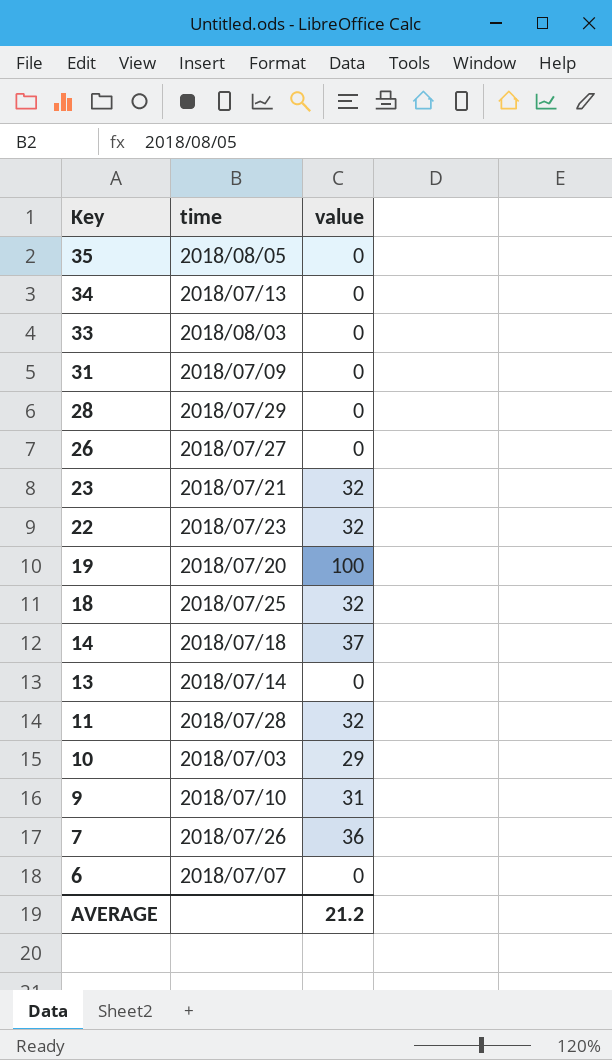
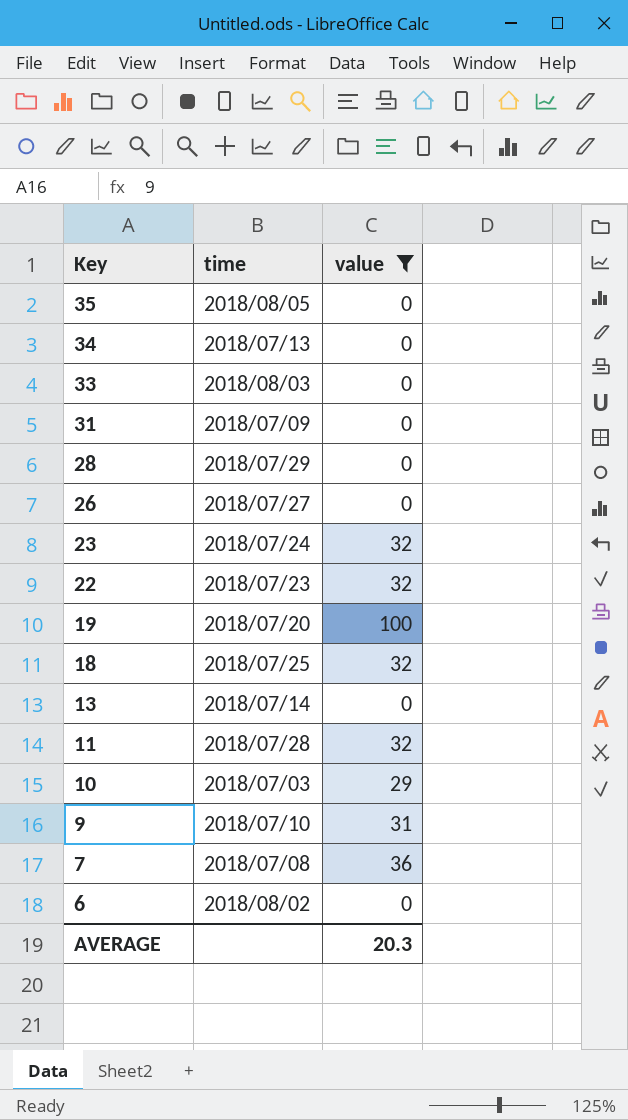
filter: none -> value != 37
23 | time: 2018/07/21 -> 2018/07/24
7 | time: 2018/07/26 -> 2018/07/08
6 | time: 2018/07/07 -> 2018/08/02
AVERAGE | value: 21.2 -> 20.3

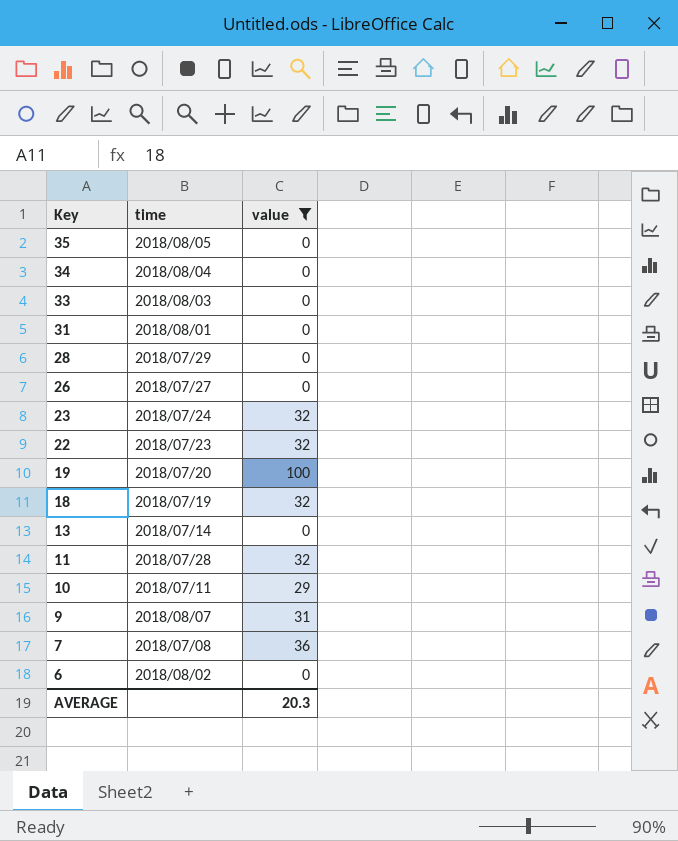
34 | time: 2018/07/13 -> 2018/08/04
31 | time: 2018/07/09 -> 2018/08/01
18 | time: 2018/07/25 -> 2018/07/19
10 | time: 2018/07/03 -> 2018/07/11
9 | time: 2018/07/10 -> 2018/08/07

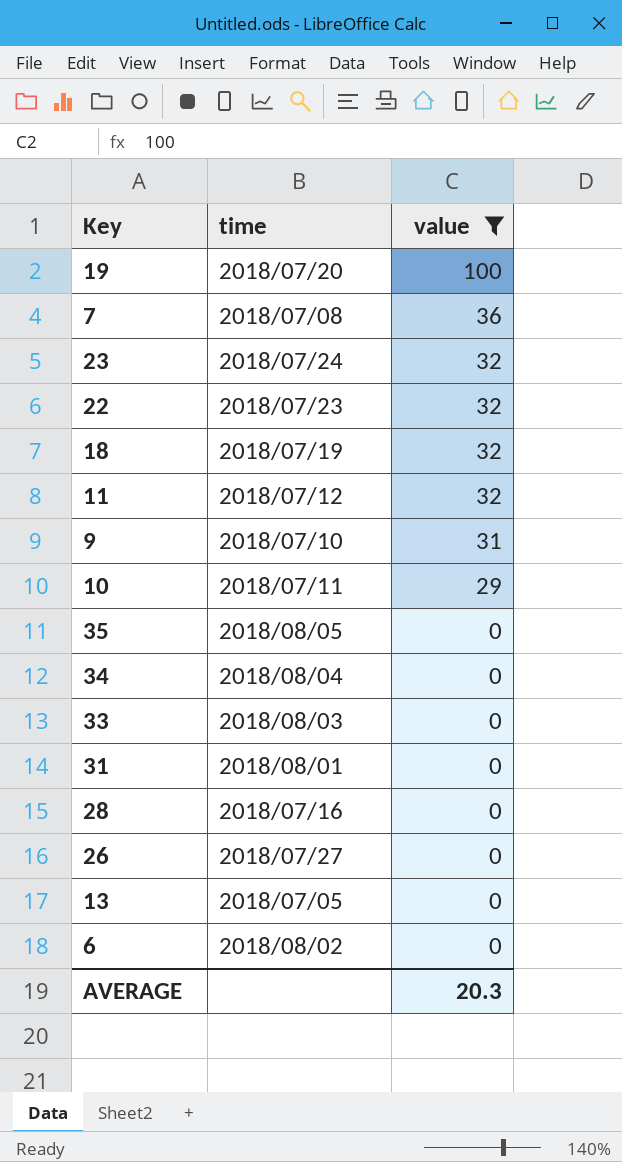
row order: Key descending -> value descending
11 | time: 2018/07/28 -> 2018/07/12
9 | time: 2018/08/07 -> 2018/07/10
28 | time: 2018/07/29 -> 2018/07/16
13 | time: 2018/07/14 -> 2018/07/05

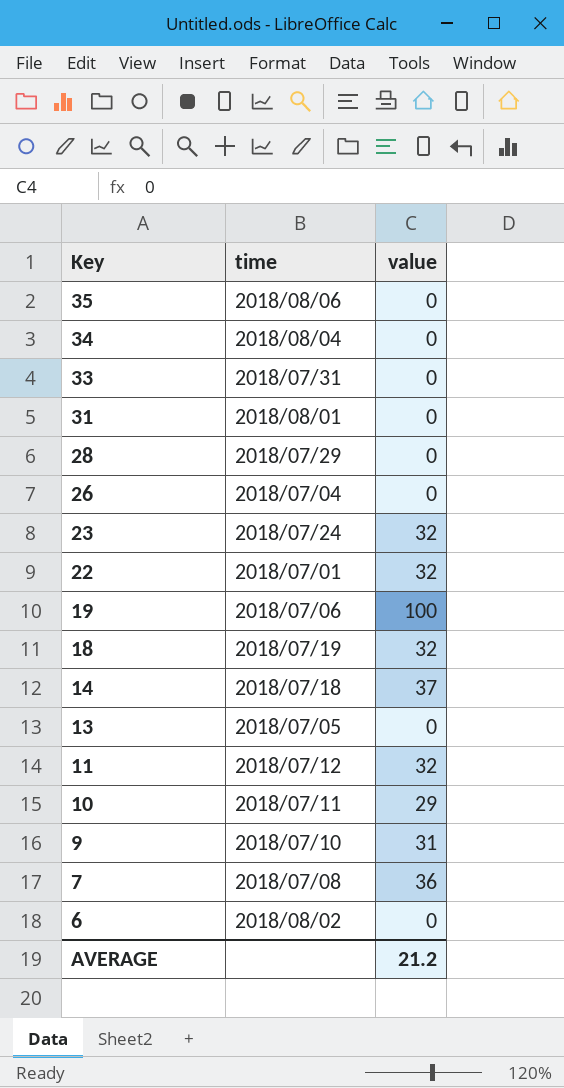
filter: value != 37 -> none
row order: value descending -> Key descending
35 | time: 2018/08/05 -> 2018/08/06
33 | time: 2018/08/03 -> 2018/07/31
28 | time: 2018/07/16 -> 2018/07/29
26 | time: 2018/07/27 -> 2018/07/04
22 | time: 2018/07/23 -> 2018/07/01
19 | time: 2018/07/20 -> 2018/07/06
AVERAGE | value: 20.3 -> 21.2

